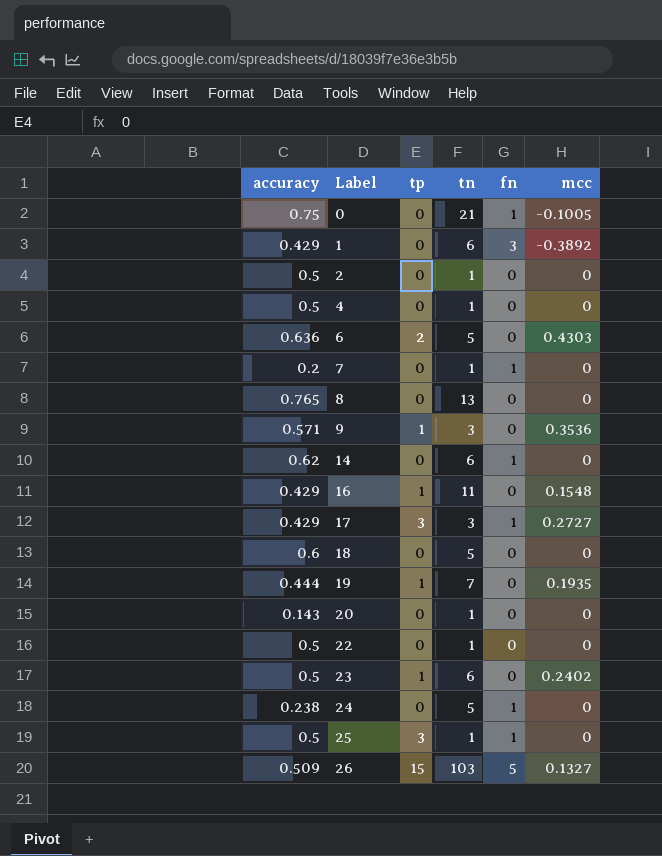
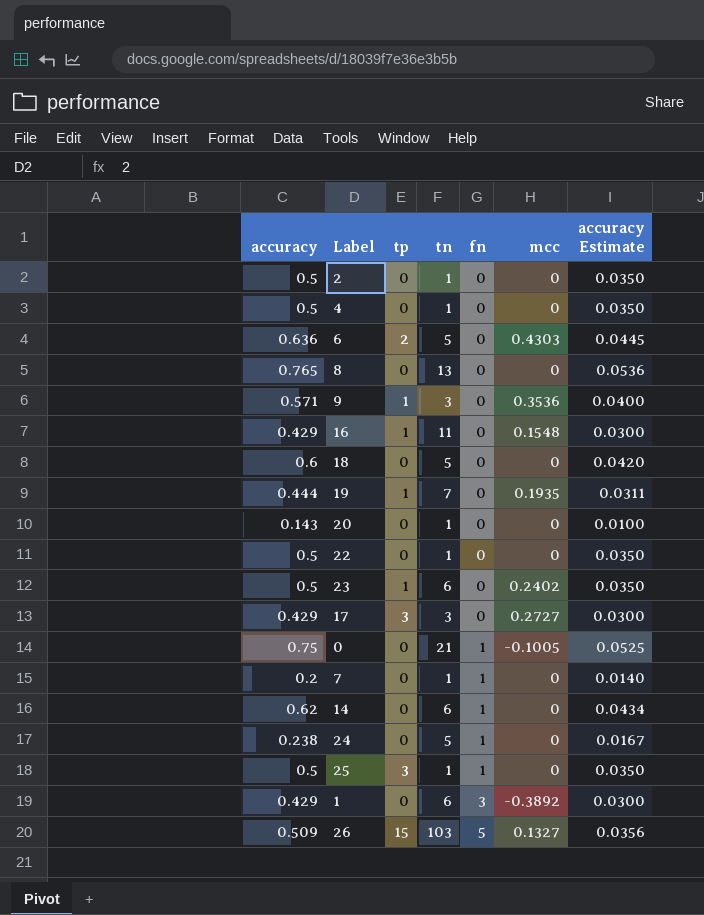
row order: Label ascending -> fn ascending
column accuracy Estimate | formula: none -> [accuracy] * 0.07
17 | fn: 1 -> 0

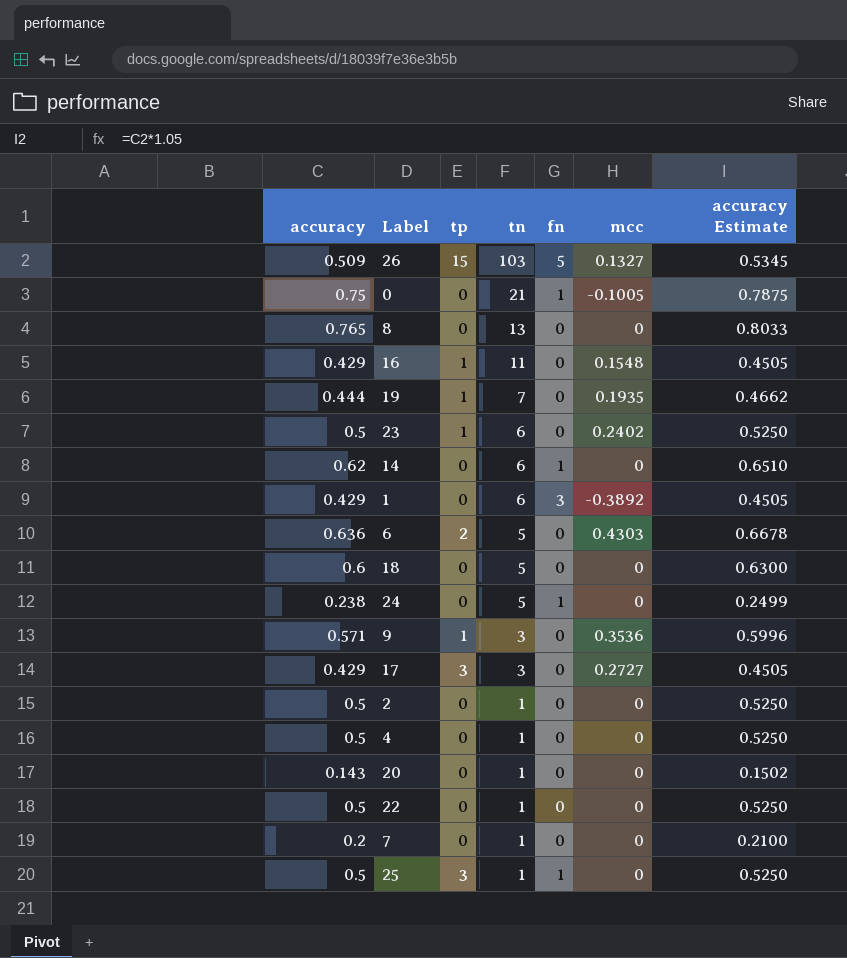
row order: fn ascending -> tn descending
column accuracy Estimate | formula: [accuracy] * 0.07 -> [accuracy] * 1.05
7 | fn: 1 -> 0

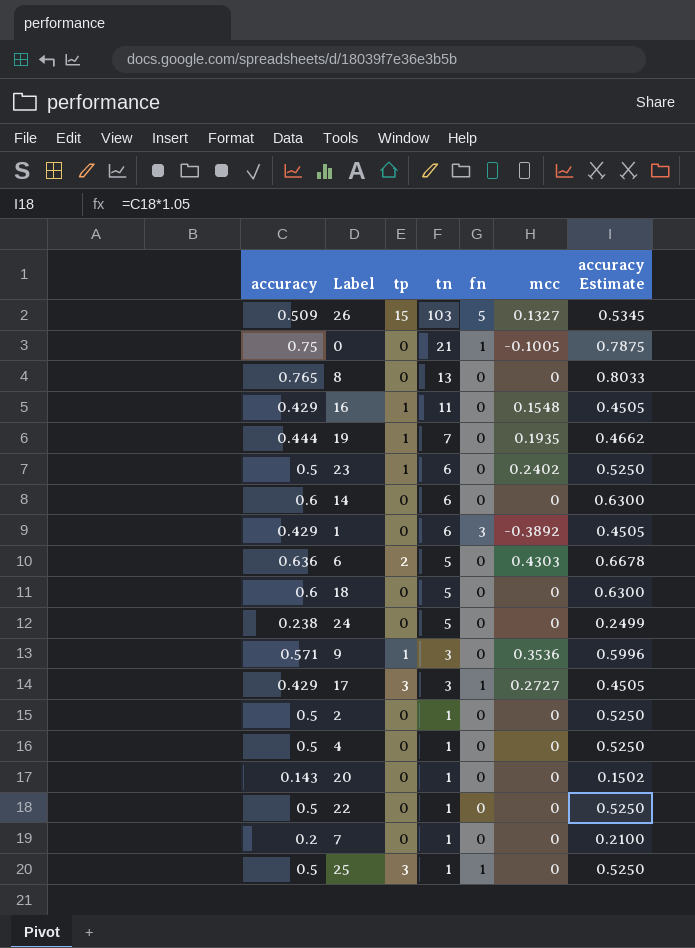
14 | accuracy: 0.62 -> 0.6
14 | fn: 1 -> 0
14 | accuracy Estimate: 0.6510 -> 0.6300
24 | fn: 1 -> 0
17 | fn: 0 -> 1

